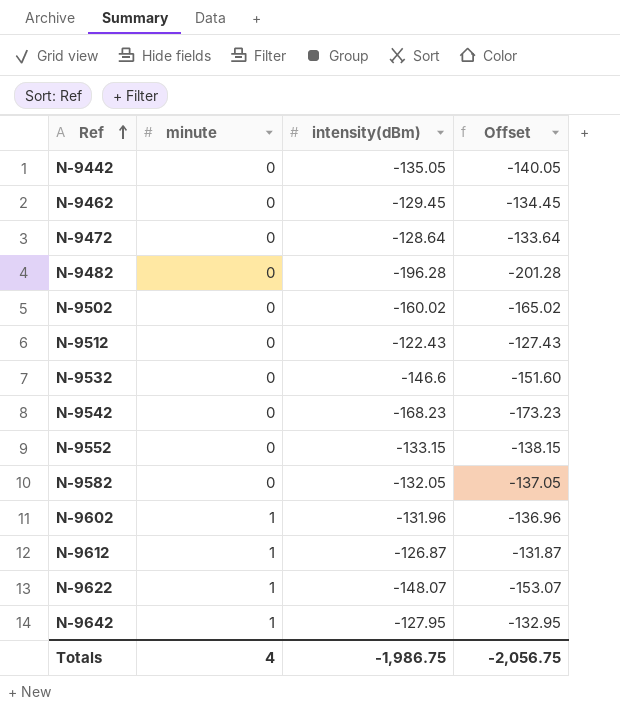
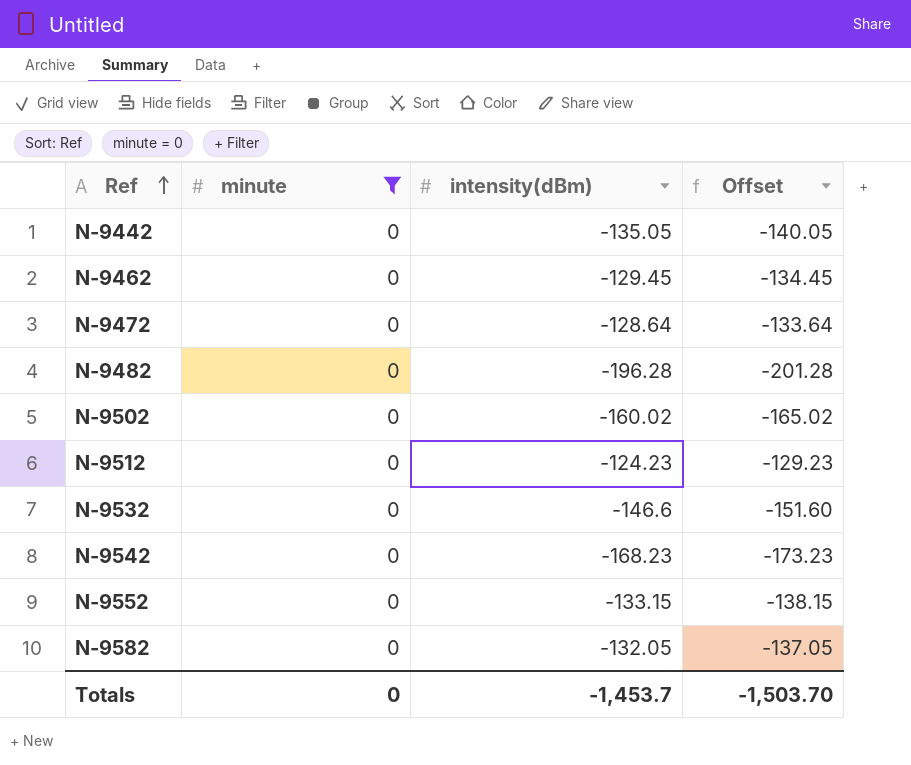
filter: none -> minute = 0
N-9512 | intensity(dBm): -122.43 -> -124.23
N-9512 | Offset: -127.43 -> -129.23
Totals | minute: 4 -> 0
Totals | intensity(dBm): -1,986.75 -> -1,453.7
Totals | Offset: -2,056.75 -> -1,503.70

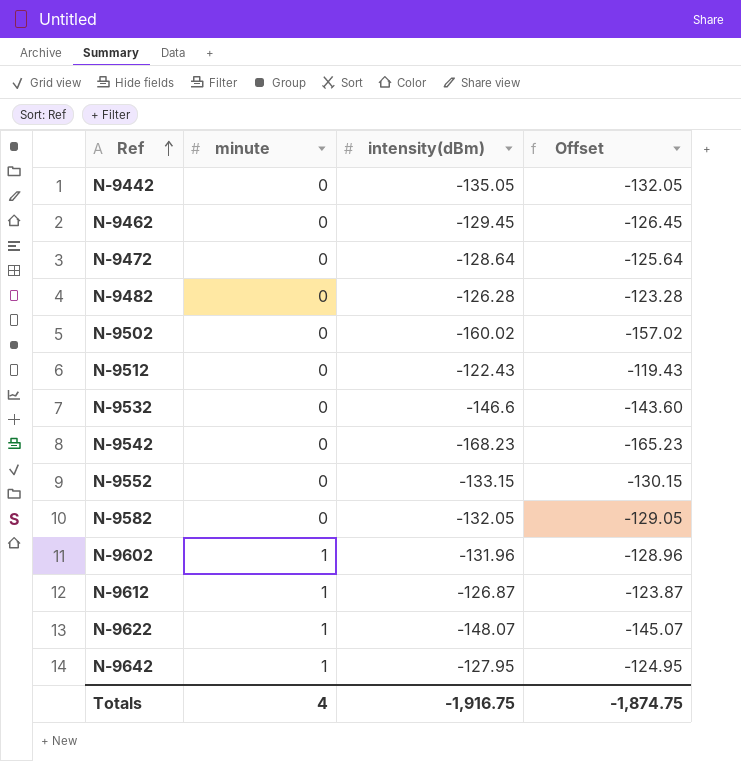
filter: minute = 0 -> none
column Offset | formula: [intensity(dBm)] - 5 -> [intensity(dBm)] + 3
N-9482 | intensity(dBm): -196.28 -> -126.28
N-9512 | intensity(dBm): -124.23 -> -122.43
Totals | minute: 0 -> 4
Totals | intensity(dBm): -1,453.7 -> -1,916.75
Totals | Offset: -1,503.70 -> -1,874.75

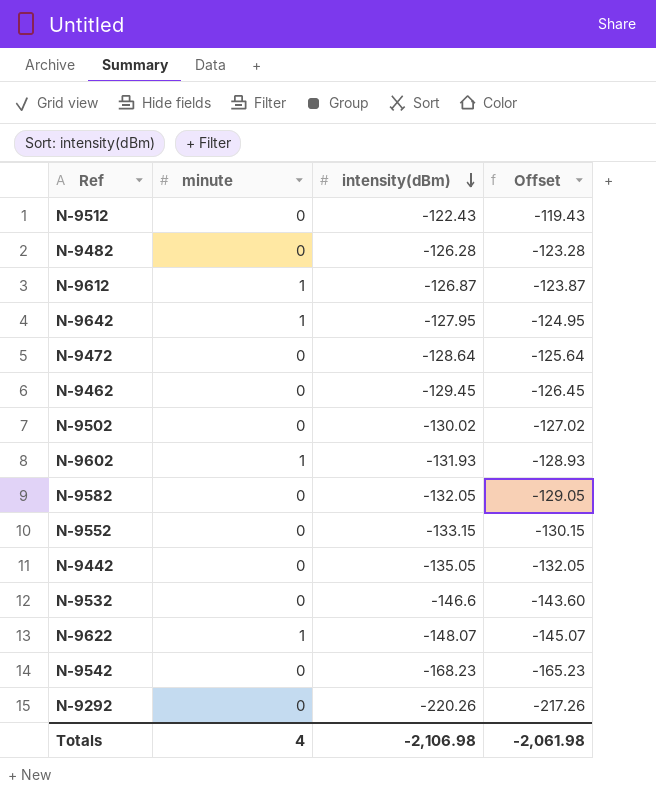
row order: Ref ascending -> intensity(dBm) descending
N-9502 | intensity(dBm): -160.02 -> -130.02
N-9502 | Offset: -157.02 -> -127.02
N-9602 | intensity(dBm): -131.96 -> -131.93
N-9602 | Offset: -128.96 -> -128.93
row N-9292: none -> 0 | -220.26 | -217.26
Totals | intensity(dBm): -1,916.75 -> -2,106.98
Totals | Offset: -1,874.75 -> -2,061.98

